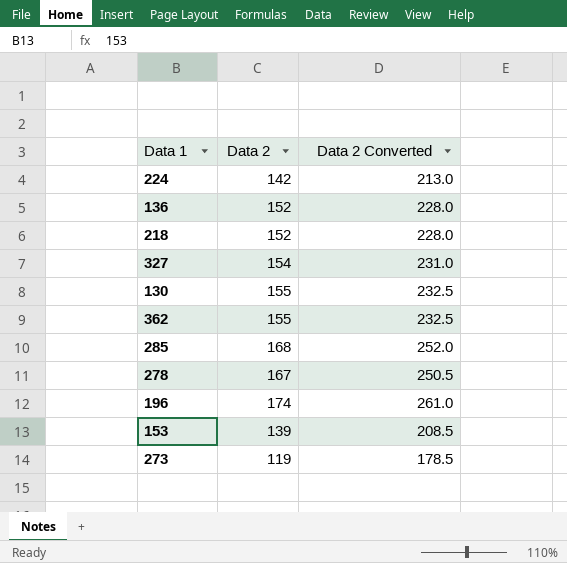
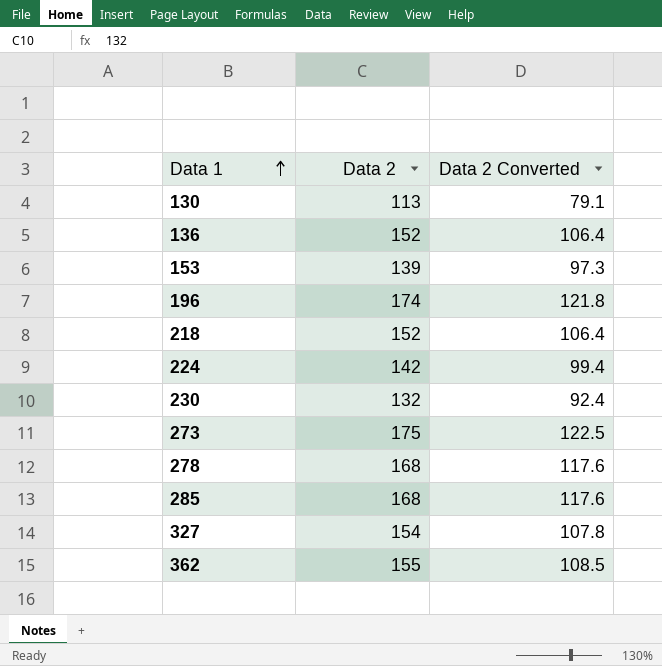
row order: none -> Data 1 ascending
column Data 2 Converted | formula: [Data 2] * 1.5 -> [Data 2] * 0.7
130 | Data 2: 155 -> 113
row 230: none -> 132 | 92.4
273 | Data 2: 119 -> 175
278 | Data 2: 167 -> 168

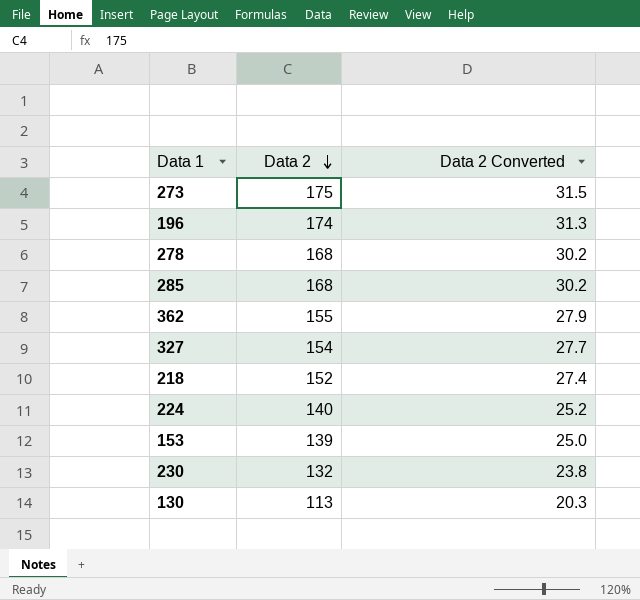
row order: Data 1 ascending -> Data 2 descending
column Data 2 Converted | formula: [Data 2] * 0.7 -> [Data 2] * 0.18
row 136: 152 | 106.4 -> none
224 | Data 2: 142 -> 140

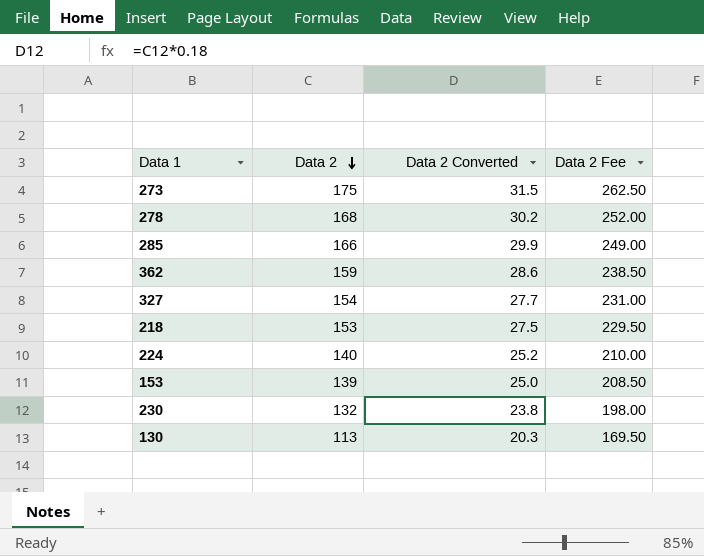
column Data 2 Fee | formula: none -> [Data 2] * 1.5
row 196: 174 | 31.3 -> none
285 | Data 2: 168 -> 166
285 | Data 2 Converted: 30.2 -> 29.9
362 | Data 2: 155 -> 159
362 | Data 2 Converted: 27.9 -> 28.6
218 | Data 2: 152 -> 153
218 | Data 2 Converted: 27.4 -> 27.5

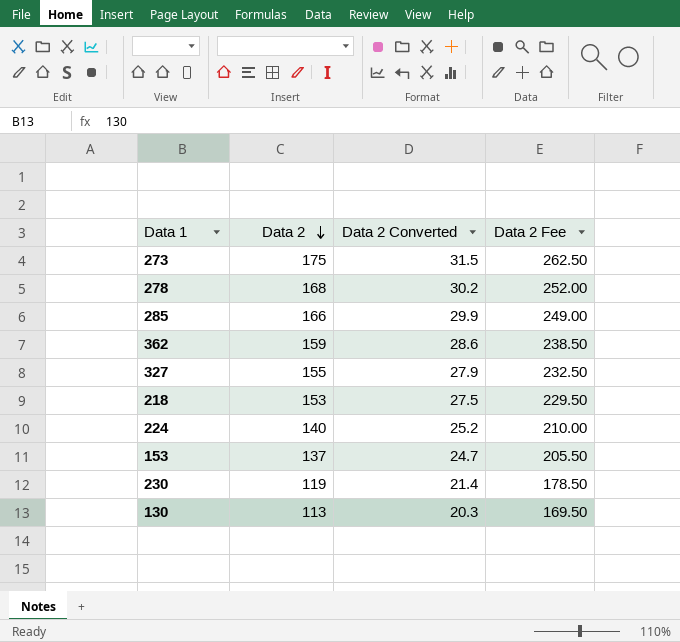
327 | Data 2: 154 -> 155
327 | Data 2 Converted: 27.7 -> 27.9
327 | Data 2 Fee: 231.00 -> 232.50
153 | Data 2: 139 -> 137
153 | Data 2 Converted: 25.0 -> 24.7
153 | Data 2 Fee: 208.50 -> 205.50
230 | Data 2: 132 -> 119
230 | Data 2 Converted: 23.8 -> 21.4
230 | Data 2 Fee: 198.00 -> 178.50

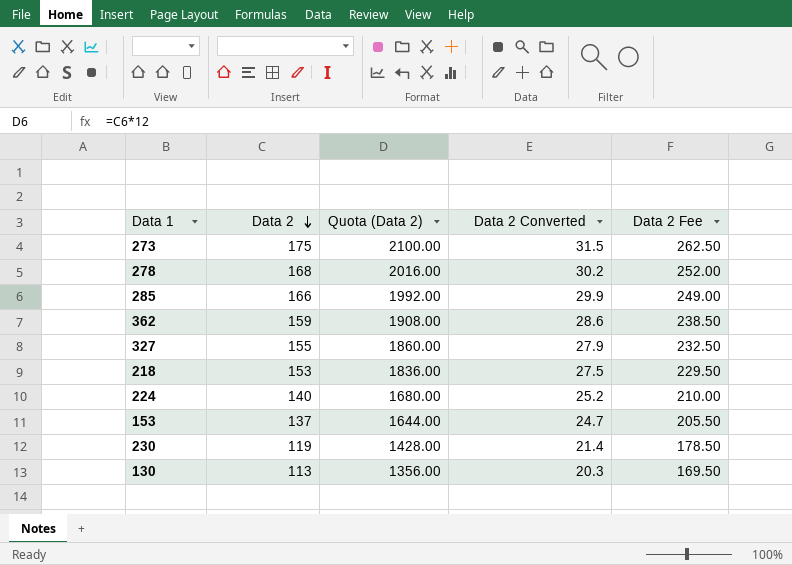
column Quota (Data 2) | formula: none -> [Data 2] * 12

